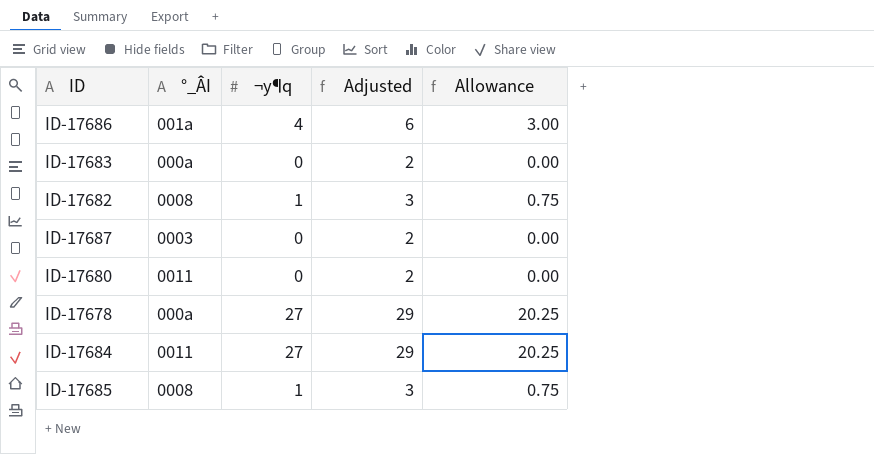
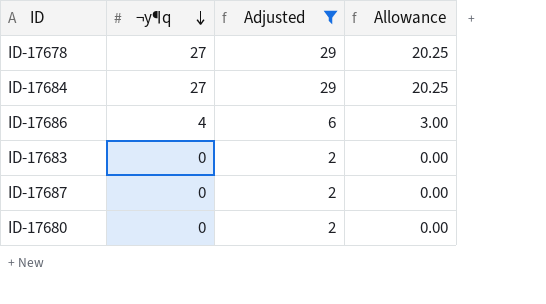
filter: none -> Adjusted != 3
row order: none -> ¬y¶q descending
column °_ÂI | position: 2 -> none

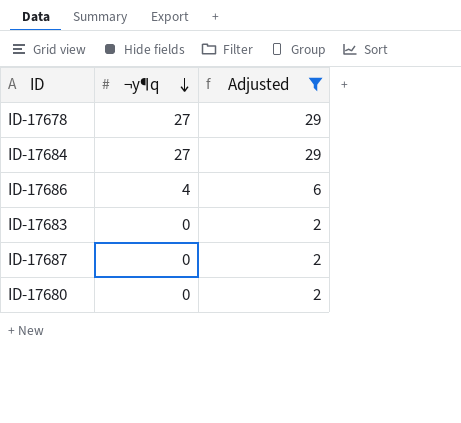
column Allowance | formula: [¬y¶q] * 0.75 -> none

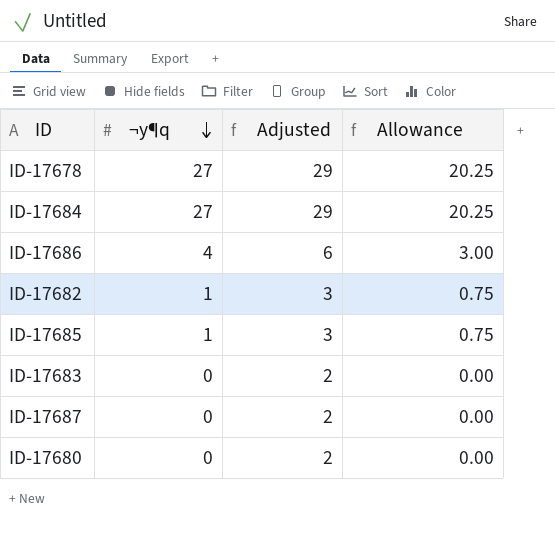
filter: Adjusted != 3 -> none
column Allowance | formula: none -> [¬y¶q] * 0.75

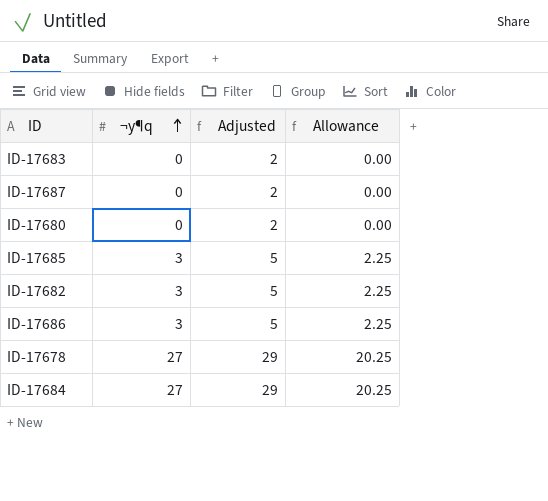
row order: ¬y¶q descending -> ¬y¶q ascending
ID-17685 | ¬y¶q: 1 -> 3
ID-17685 | Adjusted: 3 -> 5
ID-17685 | Allowance: 0.75 -> 2.25
ID-17682 | ¬y¶q: 1 -> 3
ID-17682 | Adjusted: 3 -> 5
ID-17682 | Allowance: 0.75 -> 2.25
ID-17686 | ¬y¶q: 4 -> 3
ID-17686 | Adjusted: 6 -> 5
ID-17686 | Allowance: 3.00 -> 2.25

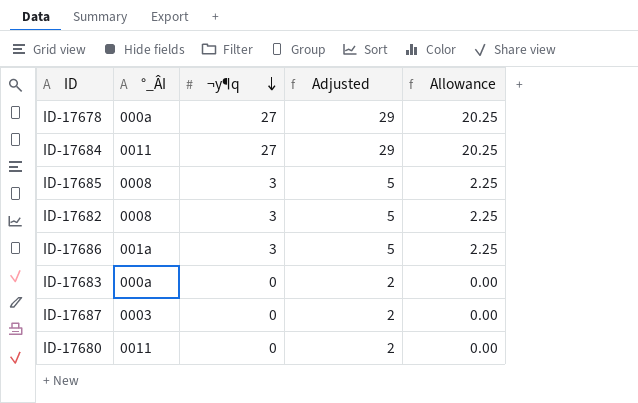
row order: ¬y¶q ascending -> ¬y¶q descending
column °_ÂI | position: none -> 2

